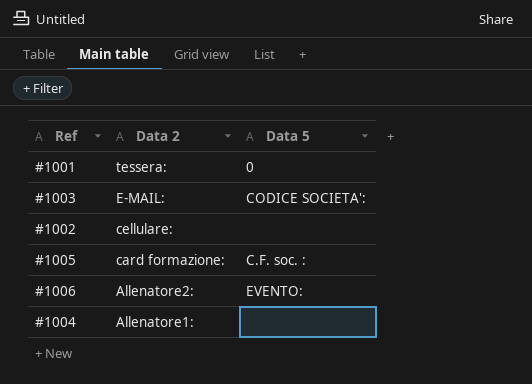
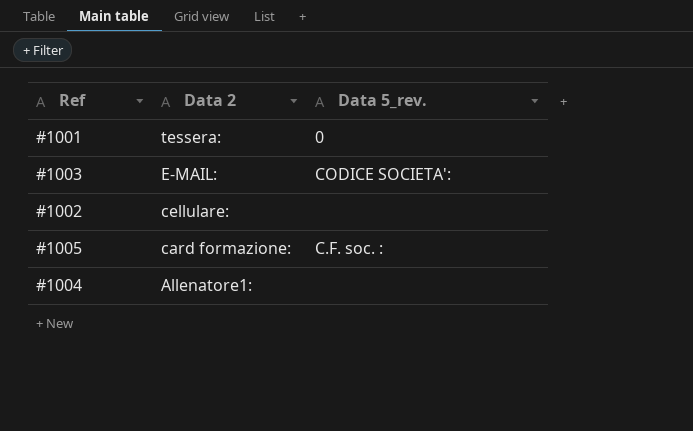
column name: Data 5 -> Data 5_rev.
row #1006: Allenatore2: | EVENTO: -> none

